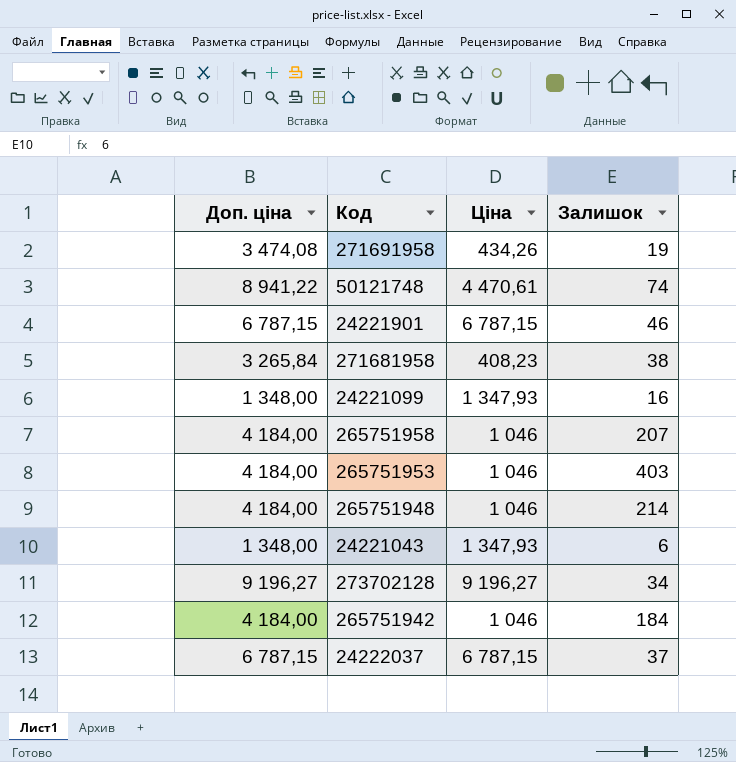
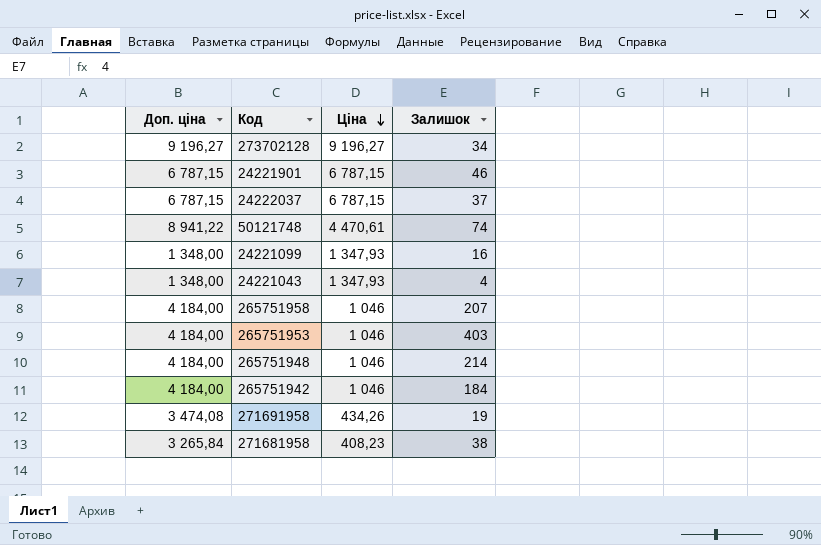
row order: none -> Ціна descending
24221043 | Залишок: 6 -> 4

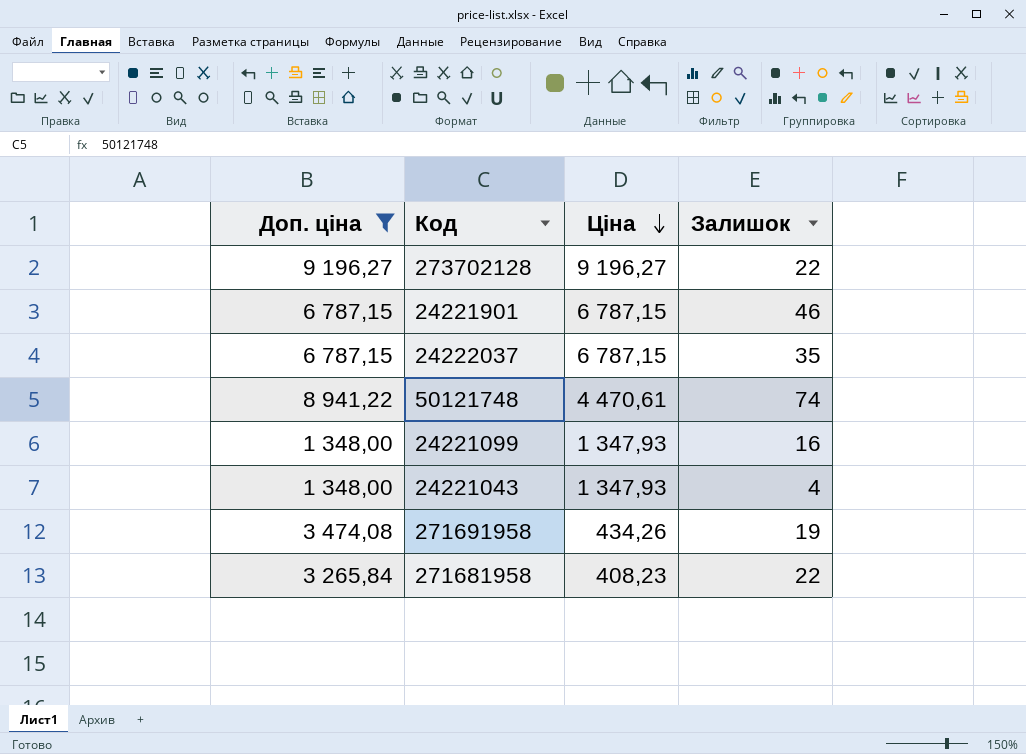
filter: none -> Доп. ціна != 4 184,00
273702128 | Залишок: 34 -> 22
24222037 | Залишок: 37 -> 35
271681958 | Залишок: 38 -> 22

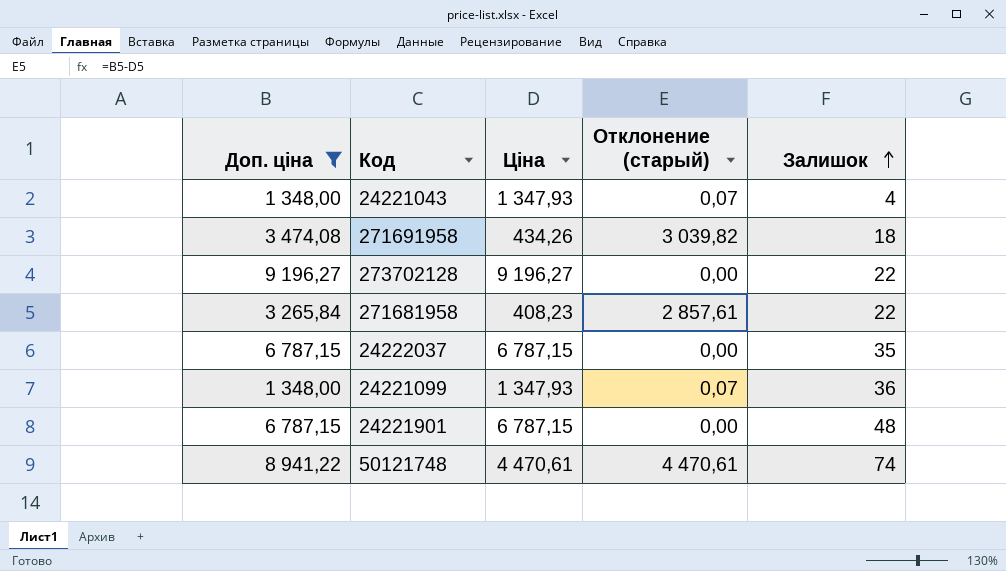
row order: Ціна descending -> Залишок ascending
column Отклонение (старый) | formula: none -> [Доп. ціна] - [Ціна]
271691958 | Залишок: 19 -> 18
24221099 | Залишок: 16 -> 36
24221901 | Залишок: 46 -> 48

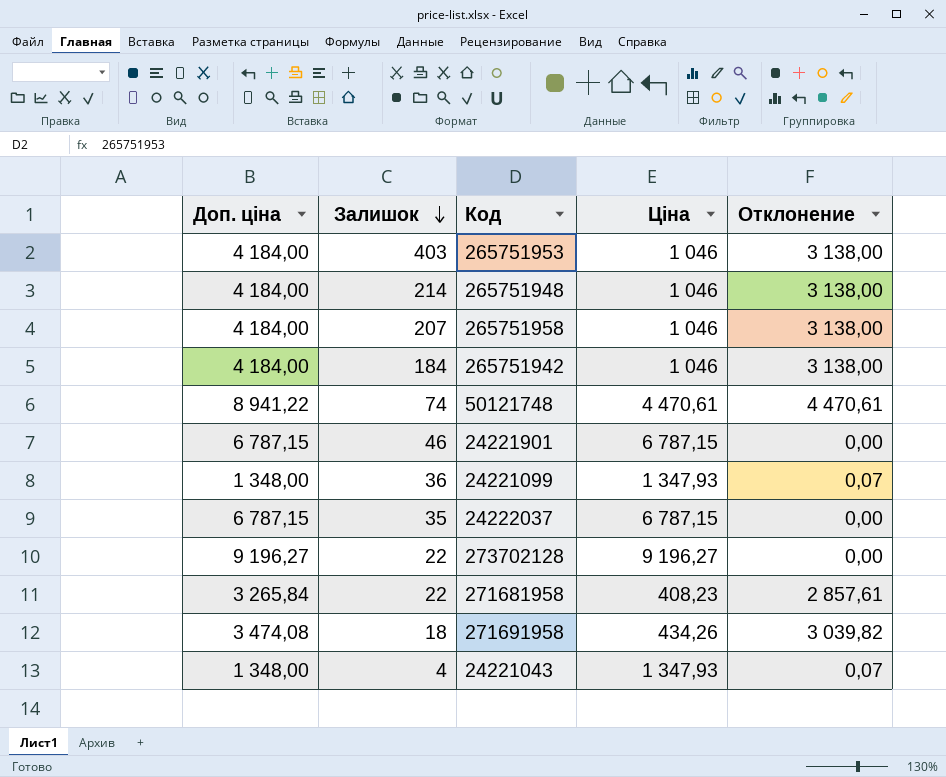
filter: Доп. ціна != 4 184,00 -> none
row order: Залишок ascending -> Залишок descending
column Залишок | position: 5 -> 2
column name: Отклонение (старый) -> Отклонение
24221901 | Залишок: 48 -> 46

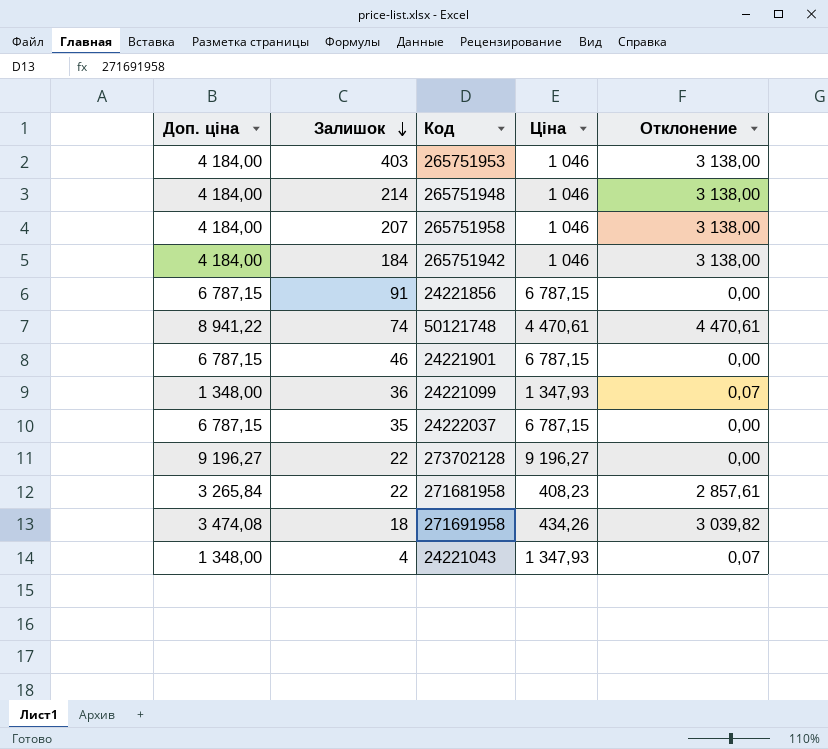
row 24221856: none -> 6 787,15 | 91 | 6 787,15 | 0,00

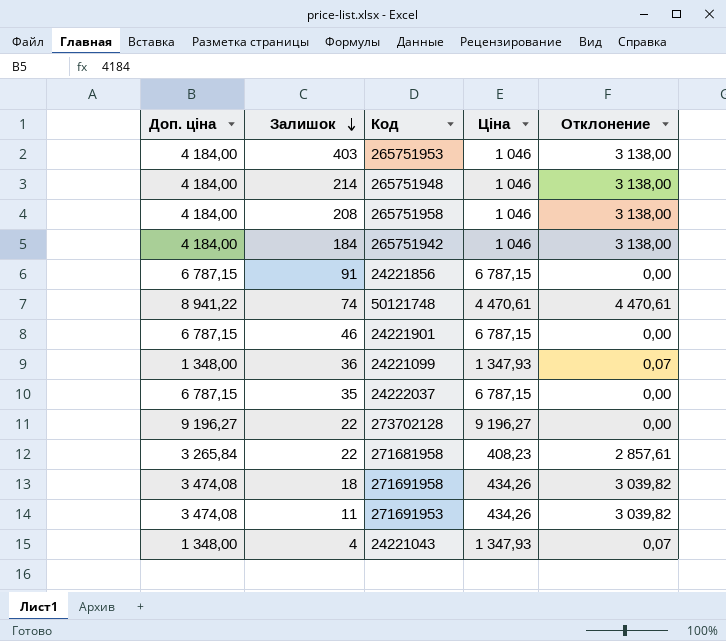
265751958 | Залишок: 207 -> 208
row 271691953: none -> 3 474,08 | 11 | 434,26 | 3 039,82

